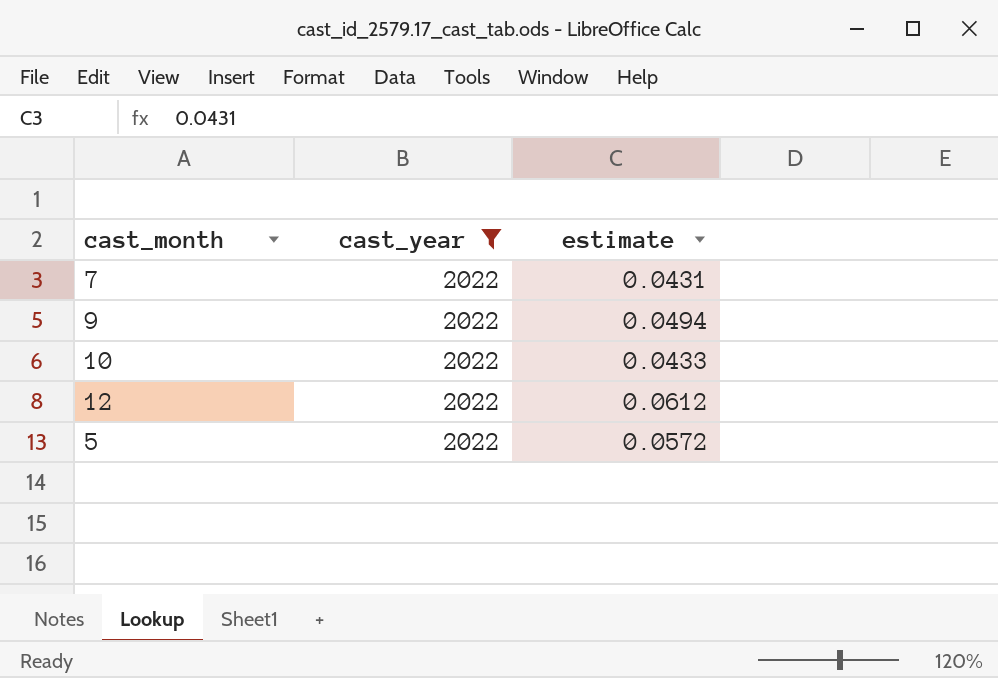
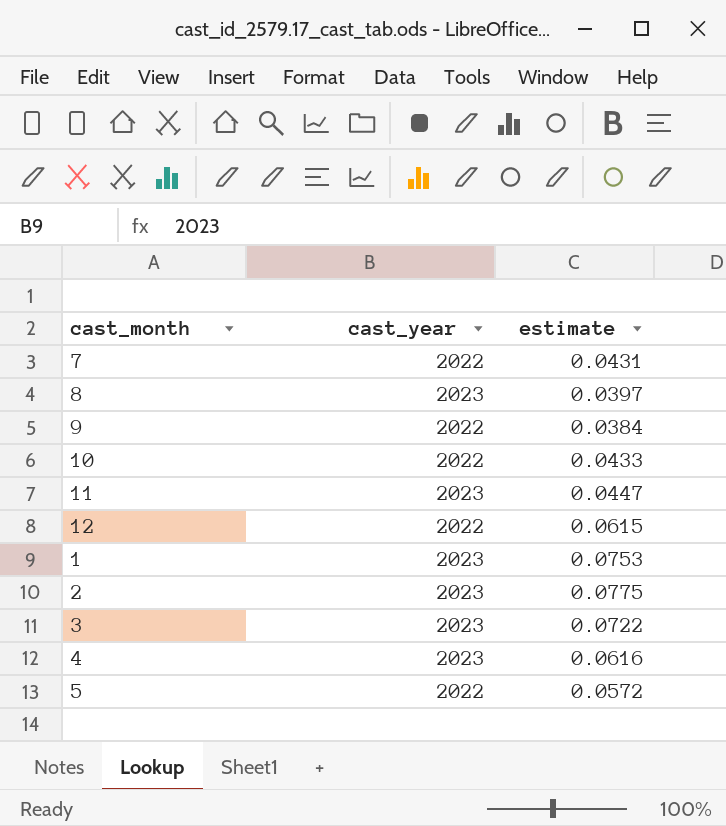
filter: cast_year = 2022 -> none
9 | estimate: 0.0494 -> 0.0384
12 | estimate: 0.0612 -> 0.0615

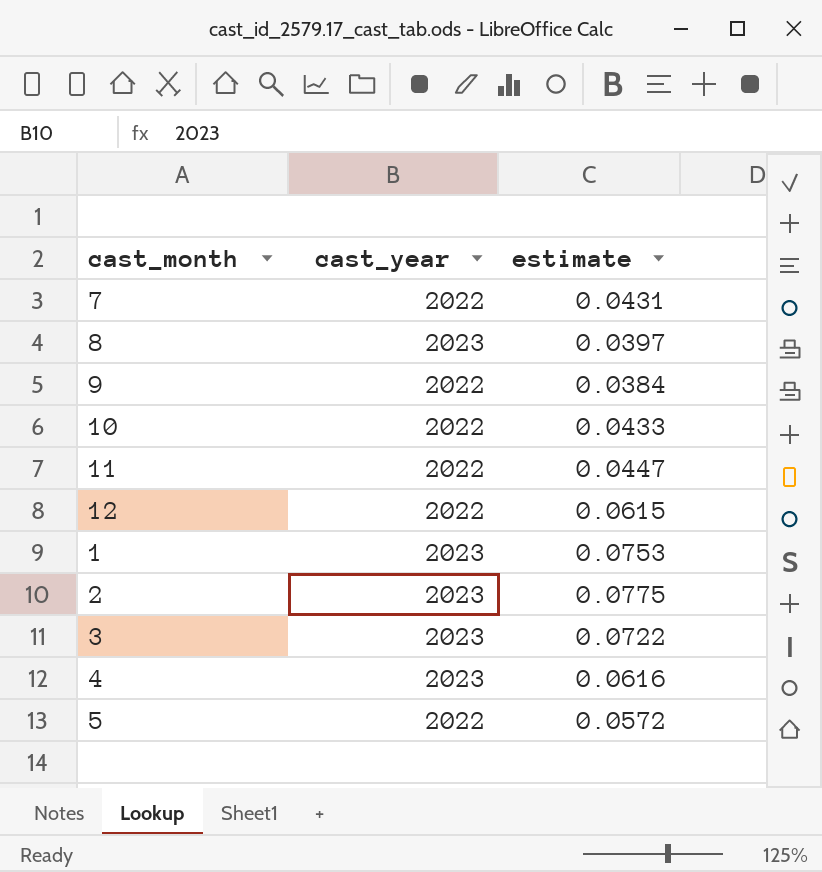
11 | cast_year: 2023 -> 2022

